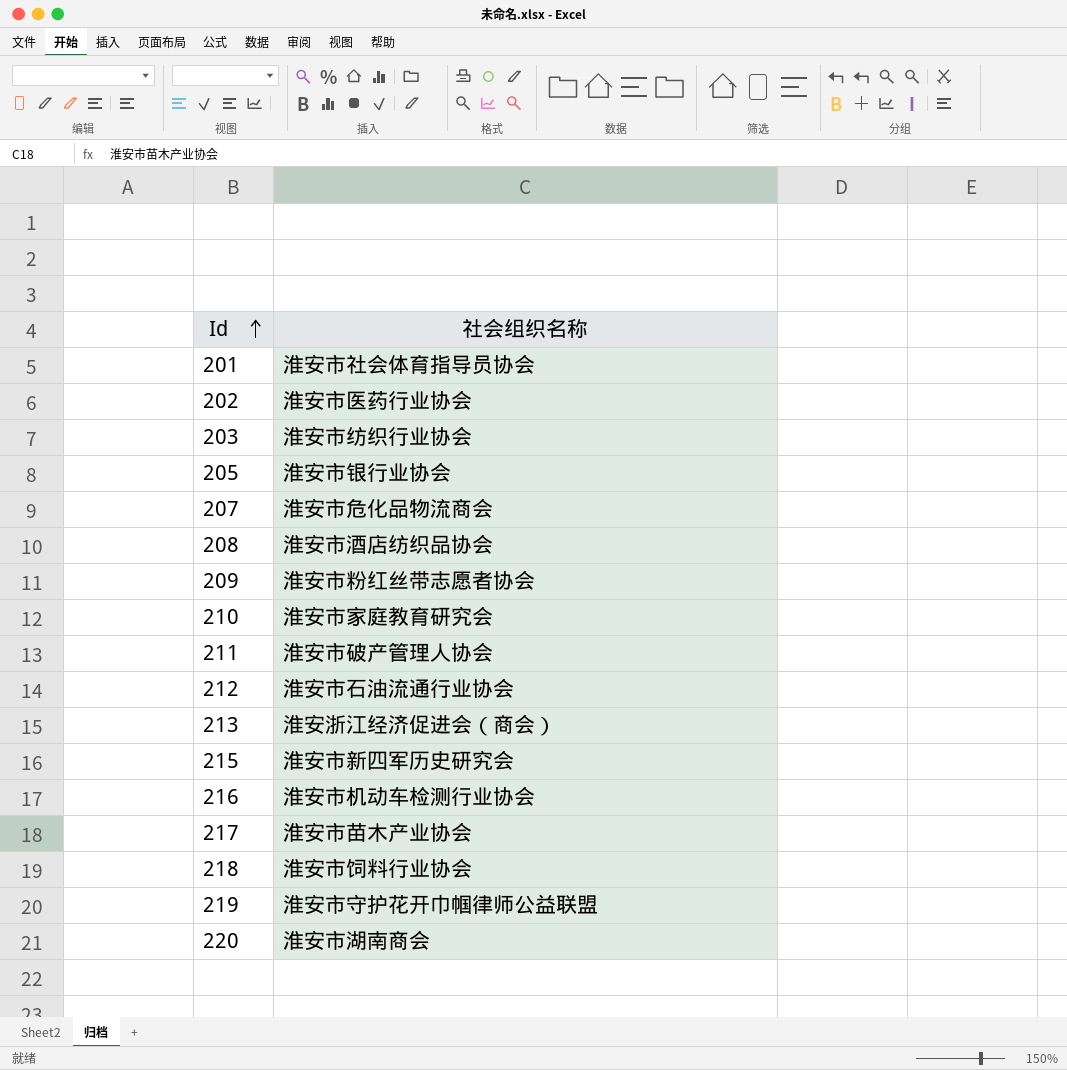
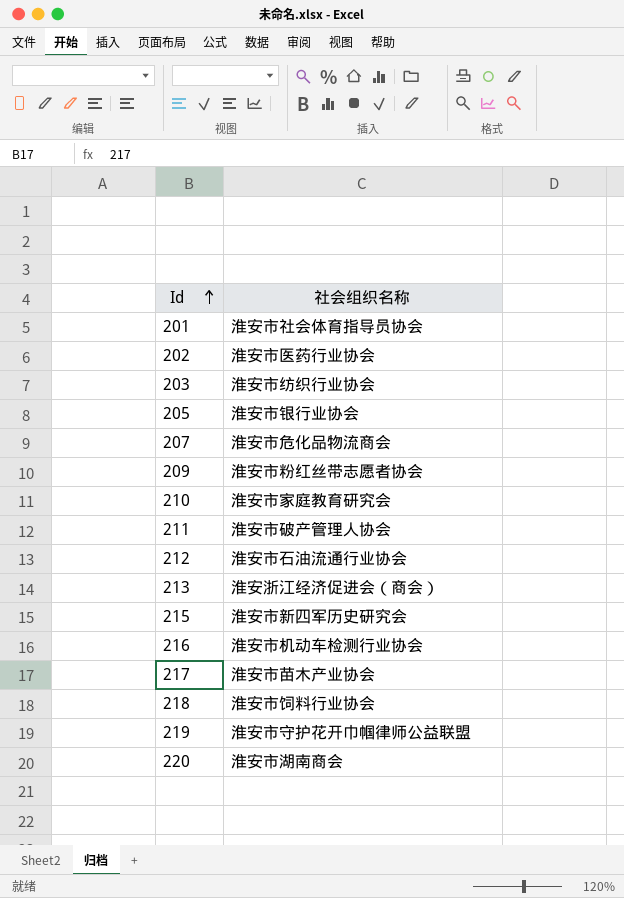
row 208: 淮安市酒店纺织品协会 -> none

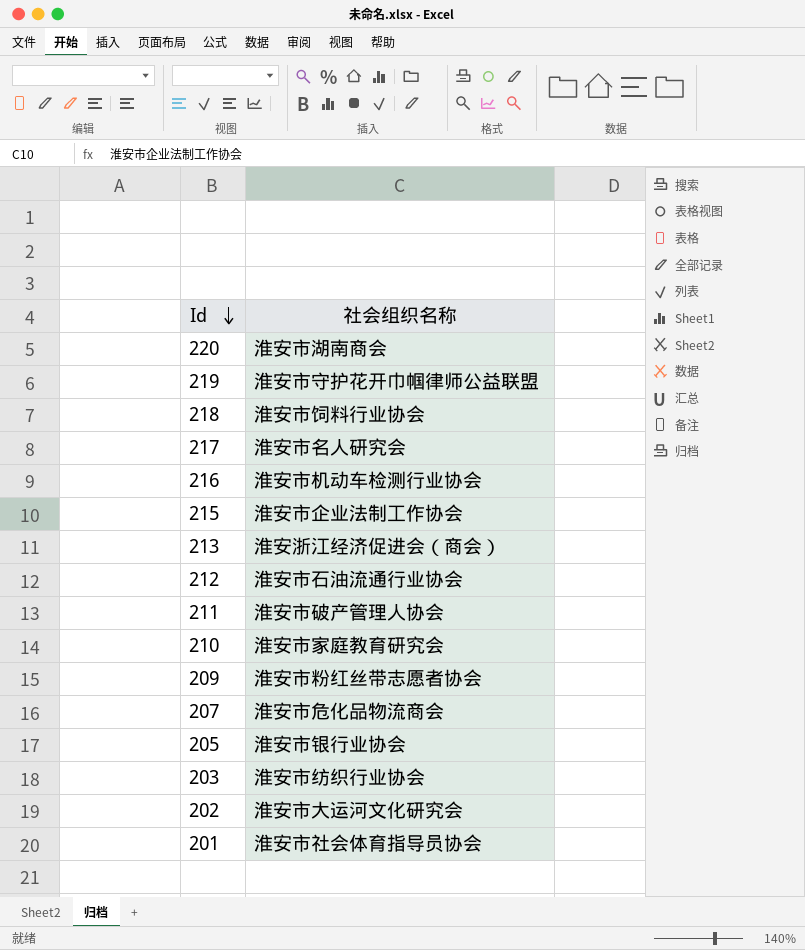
row order: Id ascending -> Id descending
217 | 社会组织名称: 淮安市苗木产业协会 -> 淮安市名人研究会
215 | 社会组织名称: 淮安市新四军历史研究会 -> 淮安市企业法制工作协会
202 | 社会组织名称: 淮安市医药行业协会 -> 淮安市大运河文化研究会

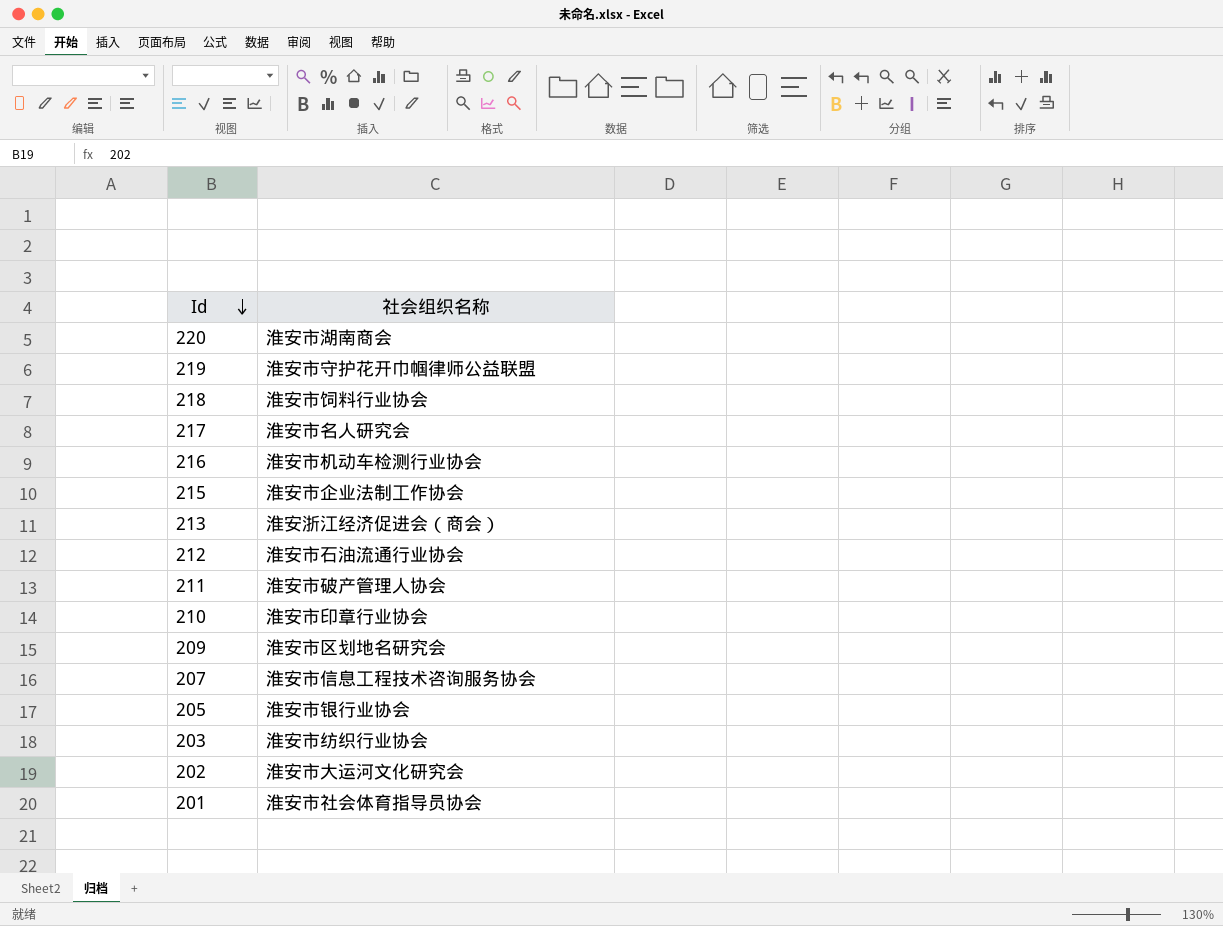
210 | 社会组织名称: 淮安市家庭教育研究会 -> 淮安市印章行业协会
209 | 社会组织名称: 淮安市粉红丝带志愿者协会 -> 淮安市区划地名研究会
207 | 社会组织名称: 淮安市危化品物流商会 -> 淮安市信息工程技术咨询服务协会

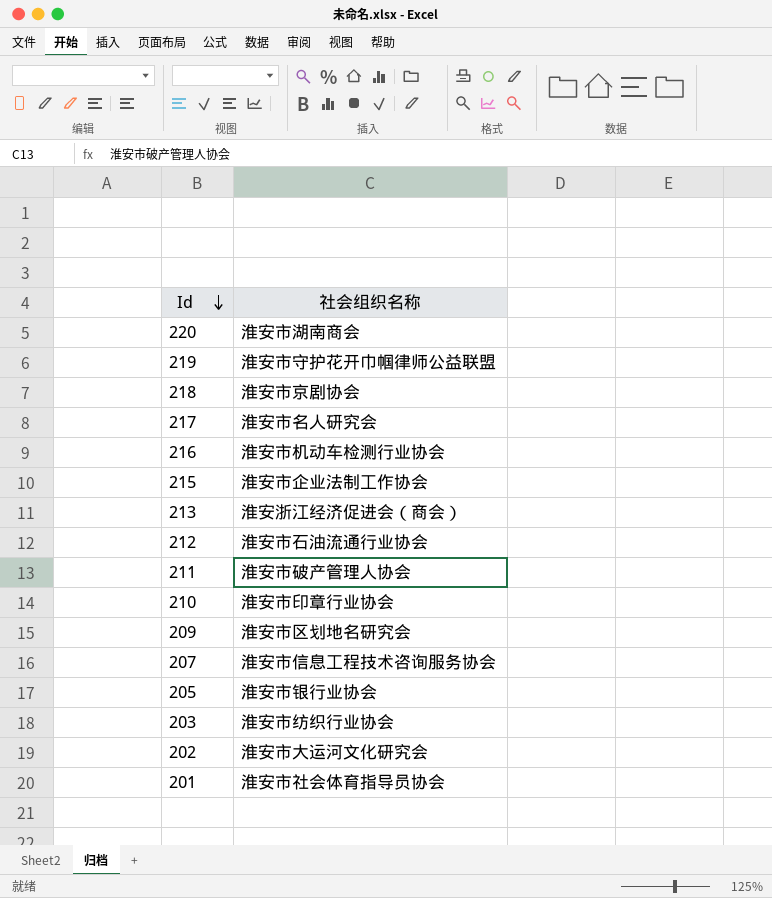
218 | 社会组织名称: 淮安市饲料行业协会 -> 淮安市京剧协会

